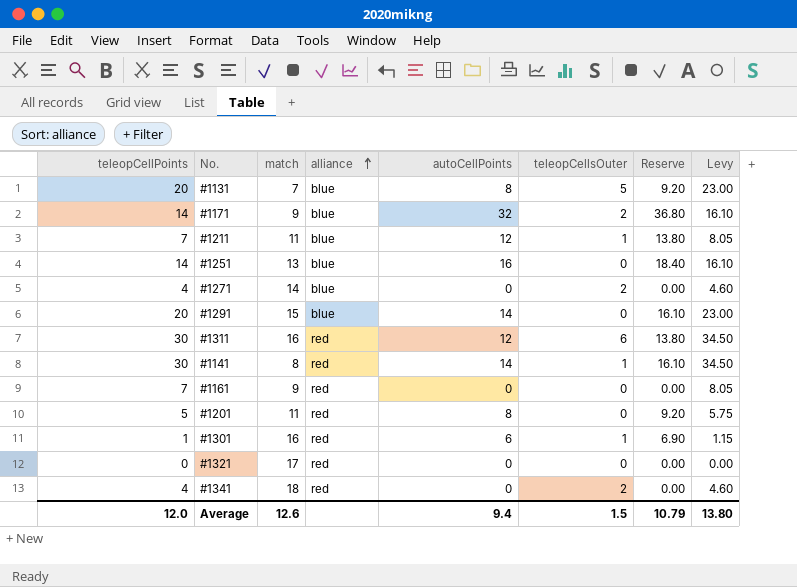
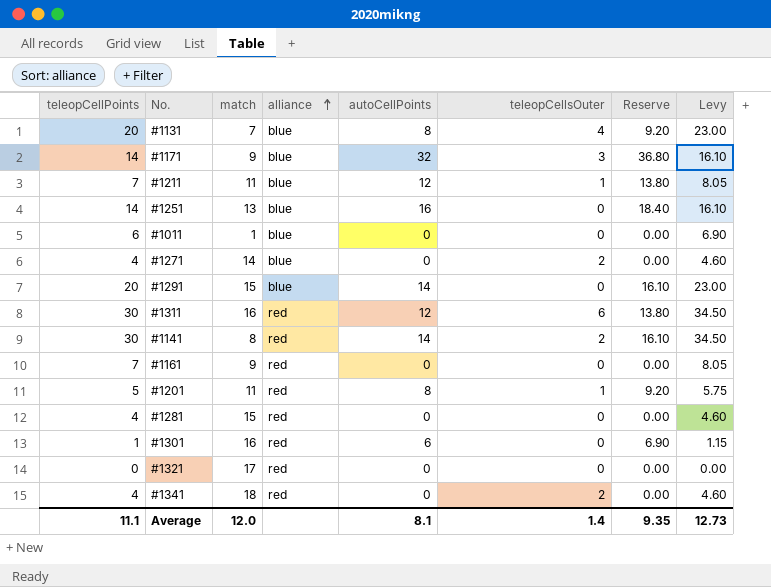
#1131 | teleopCellsOuter: 5 -> 4
#1171 | teleopCellsOuter: 2 -> 3
row #1011: none -> 6 | 1 | blue | 0 | 0 | 0.00 | 6.90
#1141 | teleopCellsOuter: 1 -> 2
#1201 | teleopCellsOuter: 0 -> 1
row #1281: none -> 4 | 15 | red | 0 | 0 | 0.00 | 4.60
#1301 | teleopCellsOuter: 1 -> 0
Average | teleopCellPoints: 12.0 -> 11.1
Average | match: 12.6 -> 12.0
Average | autoCellPoints: 9.4 -> 8.1
Average | teleopCellsOuter: 1.5 -> 1.4
Average | Reserve: 10.79 -> 9.35
Average | Levy: 13.80 -> 12.73

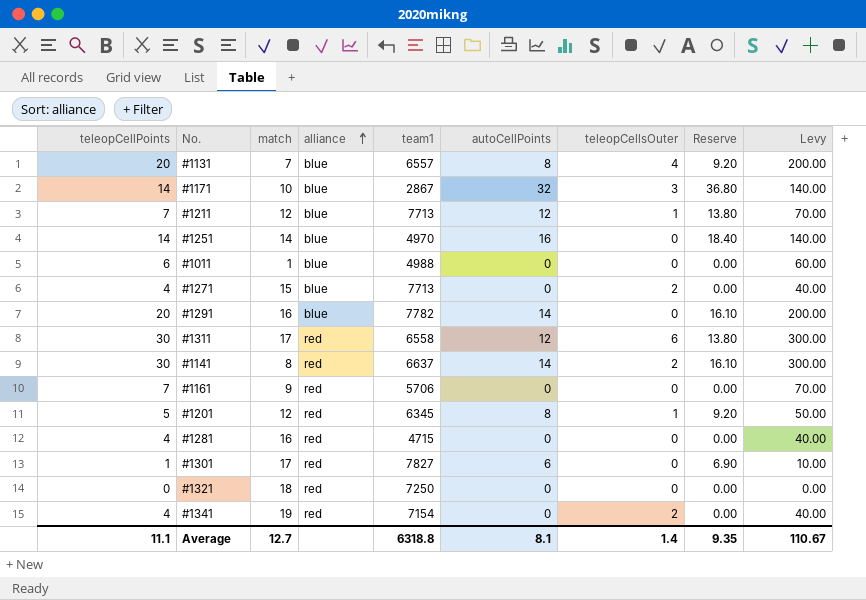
column team1 | position: none -> 5
column Levy | formula: [teleopCellPoints] * 1.15 -> [teleopCellPoints] * 10
#1171 | match: 9 -> 10
#1211 | match: 11 -> 12
#1251 | match: 13 -> 14
#1271 | match: 14 -> 15
#1291 | match: 15 -> 16
#1311 | match: 16 -> 17
#1201 | match: 11 -> 12
#1281 | match: 15 -> 16
#1301 | match: 16 -> 17
#1321 | match: 17 -> 18
#1341 | match: 18 -> 19
Average | match: 12.0 -> 12.7
Average | Levy: 12.73 -> 110.67

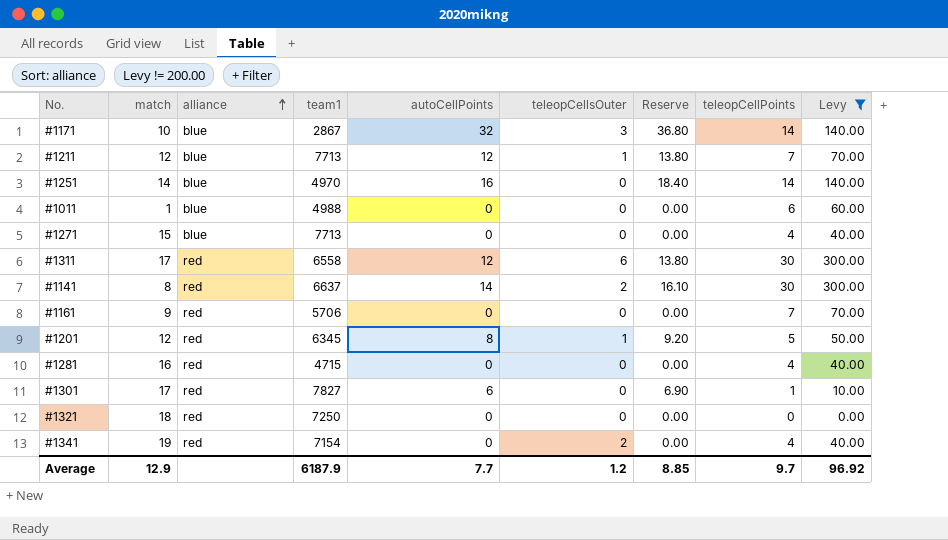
filter: none -> Levy != 200.00
column teleopCellPoints | position: 1 -> 8
#1271 | teleopCellsOuter: 2 -> 0
Average | match: 12.7 -> 12.9
Average | team1: 6318.8 -> 6187.9
Average | autoCellPoints: 8.1 -> 7.7
Average | teleopCellsOuter: 1.4 -> 1.2
Average | Reserve: 9.35 -> 8.85
Average | teleopCellPoints: 11.1 -> 9.7
Average | Levy: 110.67 -> 96.92

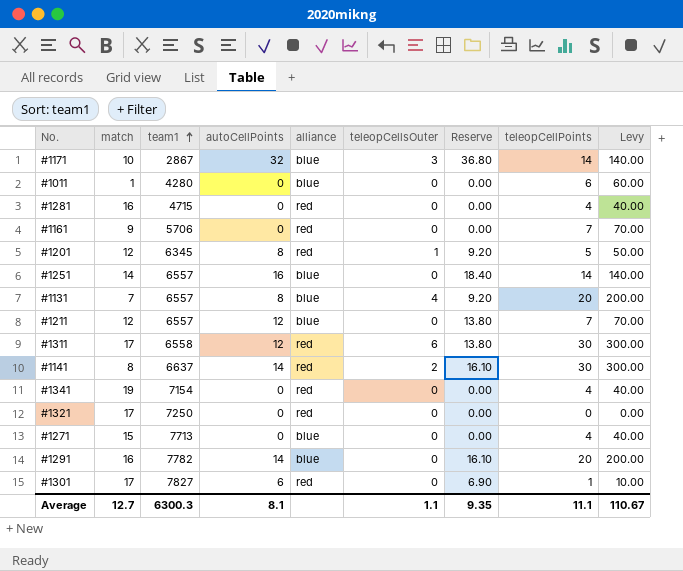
filter: Levy != 200.00 -> none
row order: alliance ascending -> team1 ascending
column alliance | position: 3 -> 5
#1011 | team1: 4988 -> 4280
#1251 | team1: 4970 -> 6557
#1211 | team1: 7713 -> 6557
#1211 | teleopCellsOuter: 1 -> 0
#1341 | teleopCellsOuter: 2 -> 0
#1321 | match: 18 -> 17
Average | match: 12.9 -> 12.7
Average | team1: 6187.9 -> 6300.3
Average | autoCellPoints: 7.7 -> 8.1
Average | teleopCellsOuter: 1.2 -> 1.1
Average | Reserve: 8.85 -> 9.35
Average | teleopCellPoints: 9.7 -> 11.1
Average | Levy: 96.92 -> 110.67

